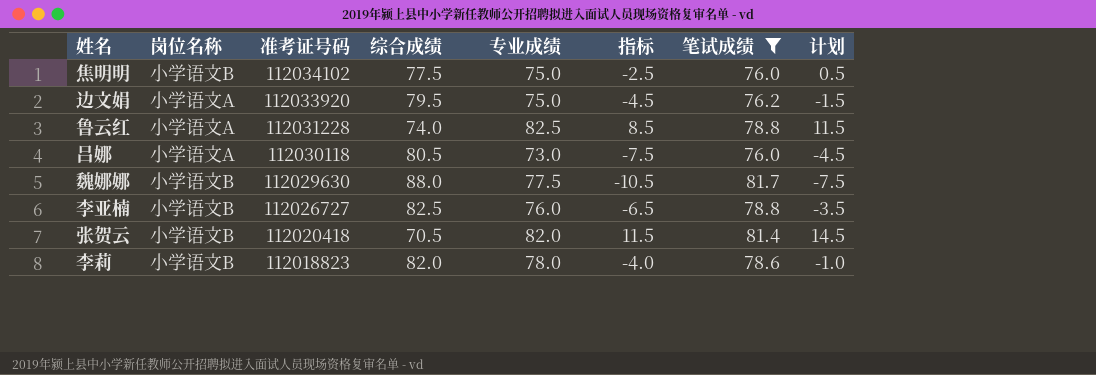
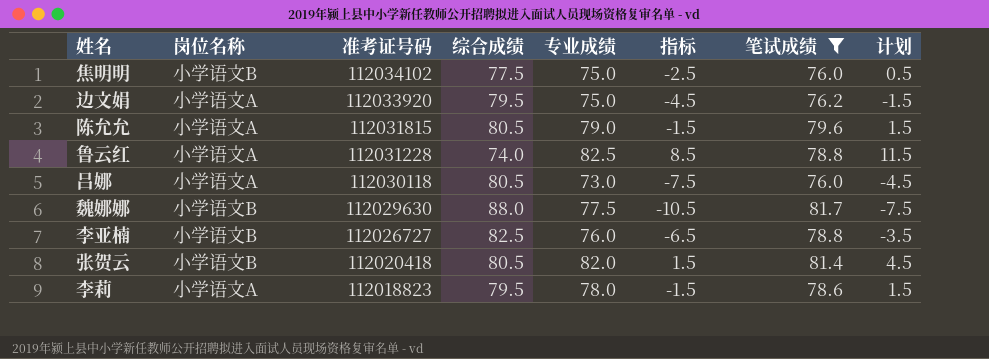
row 陈允允: none -> 小学语文A | 112031815 | 80.5 | 79.0 | -1.5 | 79.6 | 1.5
张贺云 | 综合成绩: 70.5 -> 80.5
张贺云 | 指标: 11.5 -> 1.5
张贺云 | 计划: 14.5 -> 4.5
李莉 | 岗位名称: 小学语文B -> 小学语文A
李莉 | 综合成绩: 82.0 -> 79.5
李莉 | 指标: -4.0 -> -1.5
李莉 | 计划: -1.0 -> 1.5

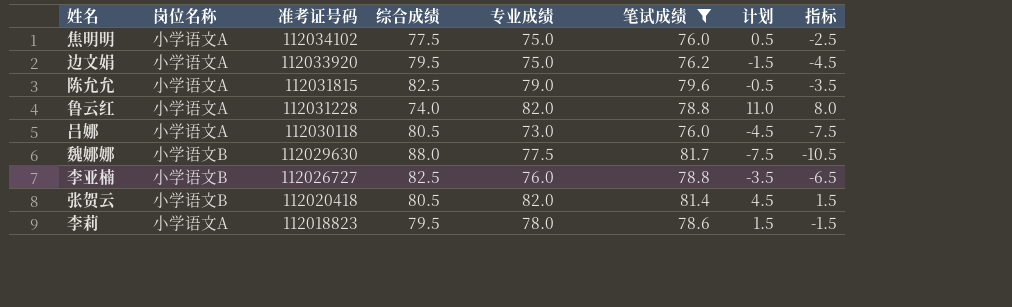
column 指标 | position: 6 -> 8
焦明明 | 岗位名称: 小学语文B -> 小学语文A
陈允允 | 综合成绩: 80.5 -> 82.5
陈允允 | 计划: 1.5 -> -0.5
陈允允 | 指标: -1.5 -> -3.5
鲁云红 | 专业成绩: 82.5 -> 82.0
鲁云红 | 计划: 11.5 -> 11.0
鲁云红 | 指标: 8.5 -> 8.0

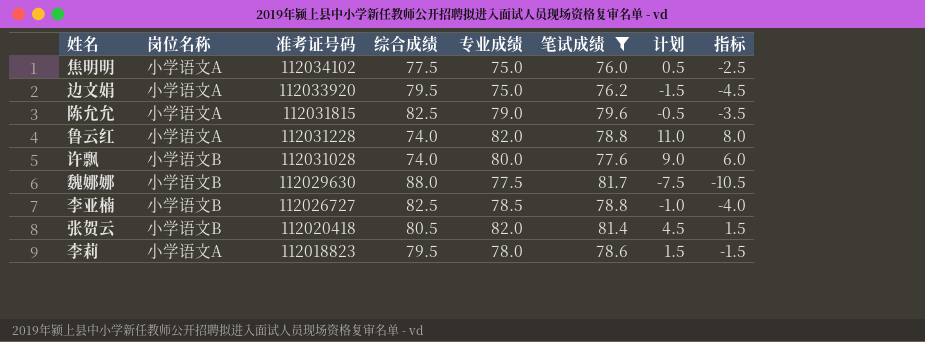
row 吕娜: 小学语文A | 112030118 | 80.5 | 73.0 | 76.0 | -4.5 | -7.5 -> none
row 许飘: none -> 小学语文B | 112031028 | 74.0 | 80.0 | 77.6 | 9.0 | 6.0
李亚楠 | 专业成绩: 76.0 -> 78.5
李亚楠 | 计划: -3.5 -> -1.0
李亚楠 | 指标: -6.5 -> -4.0

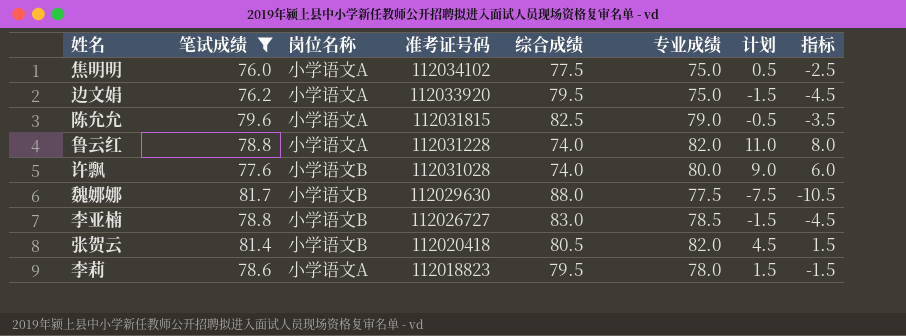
column 笔试成绩 | position: 6 -> 2
李亚楠 | 综合成绩: 82.5 -> 83.0
李亚楠 | 计划: -1.0 -> -1.5
李亚楠 | 指标: -4.0 -> -4.5

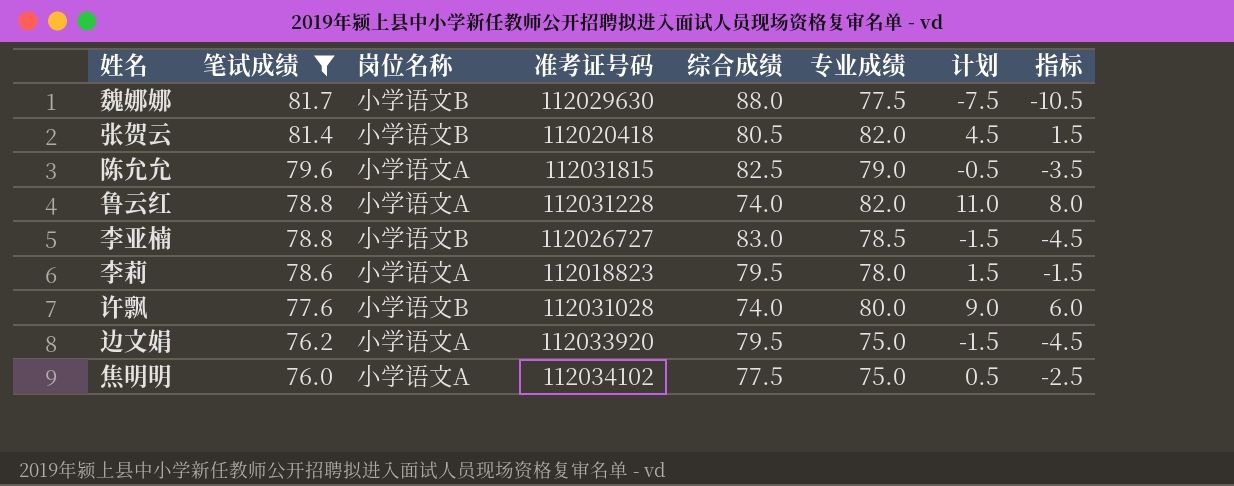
row order: 准考证号码 descending -> 笔试成绩 descending

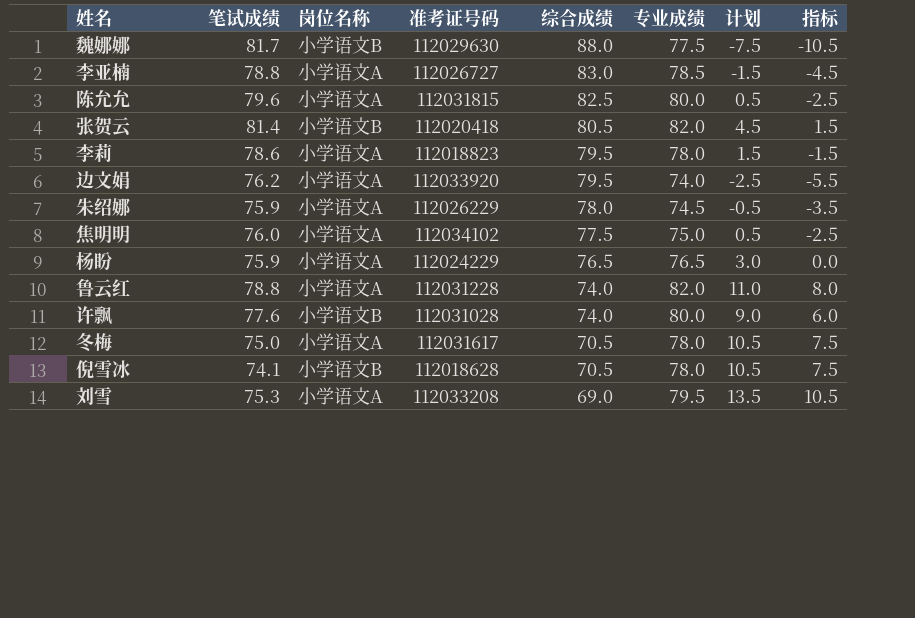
filter: 笔试成绩 >= 76.0 -> none
row order: 笔试成绩 descending -> 综合成绩 descending
李亚楠 | 岗位名称: 小学语文B -> 小学语文A
陈允允 | 专业成绩: 79.0 -> 80.0
陈允允 | 计划: -0.5 -> 0.5
陈允允 | 指标: -3.5 -> -2.5
边文娟 | 专业成绩: 75.0 -> 74.0
边文娟 | 计划: -1.5 -> -2.5
边文娟 | 指标: -4.5 -> -5.5

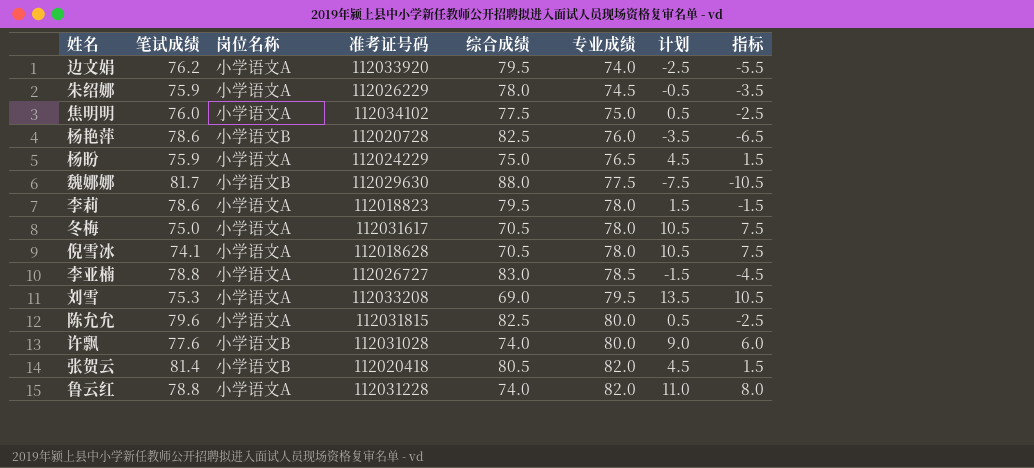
row order: 综合成绩 descending -> 专业成绩 ascending
row 杨艳萍: none -> 78.6 | 小学语文B | 112020728 | 82.5 | 76.0 | -3.5 | -6.5
杨盼 | 综合成绩: 76.5 -> 75.0
杨盼 | 计划: 3.0 -> 4.5
杨盼 | 指标: 0.0 -> 1.5
倪雪冰 | 岗位名称: 小学语文B -> 小学语文A

